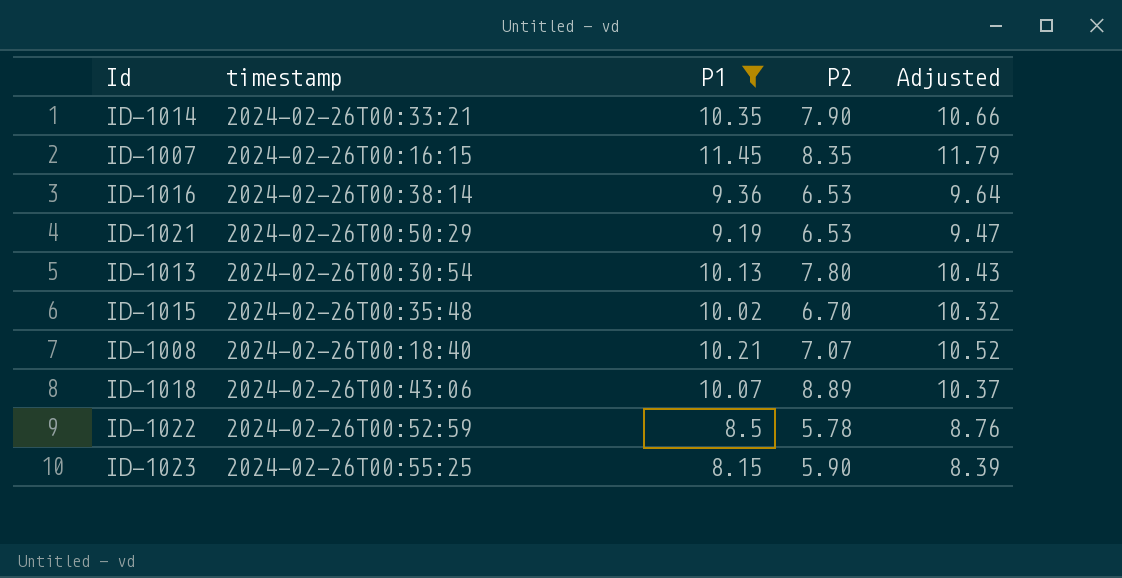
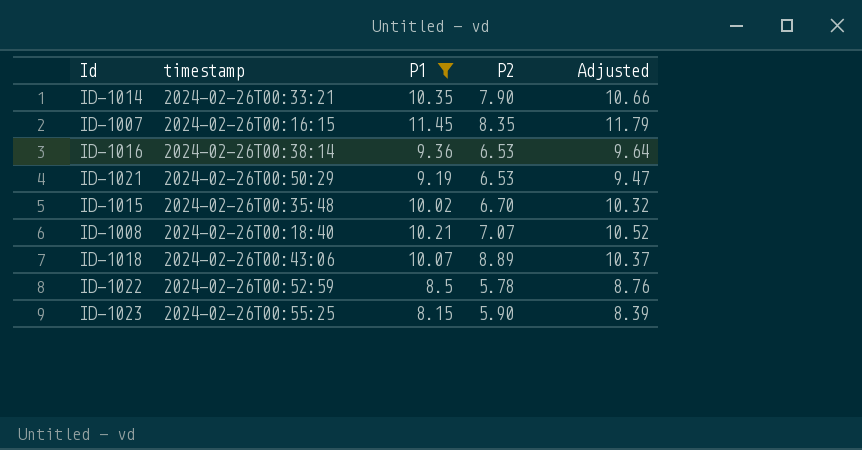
row ID-1013: 2024-02-26T00:30:54 | 10.13 | 7.80 | 10.43 -> none

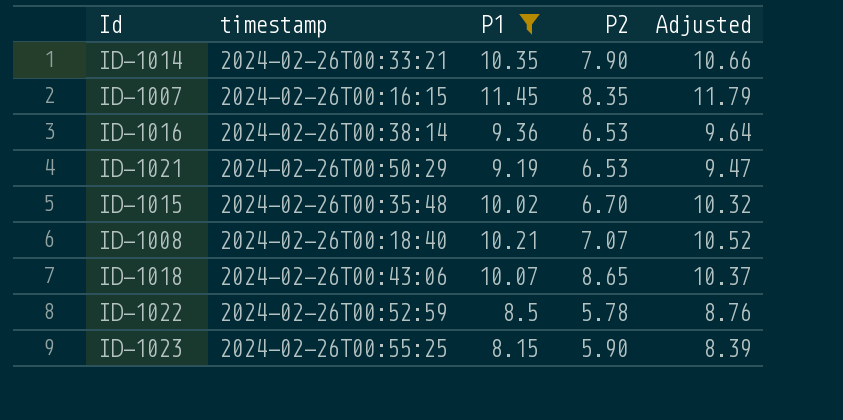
ID-1018 | P2: 8.89 -> 8.65

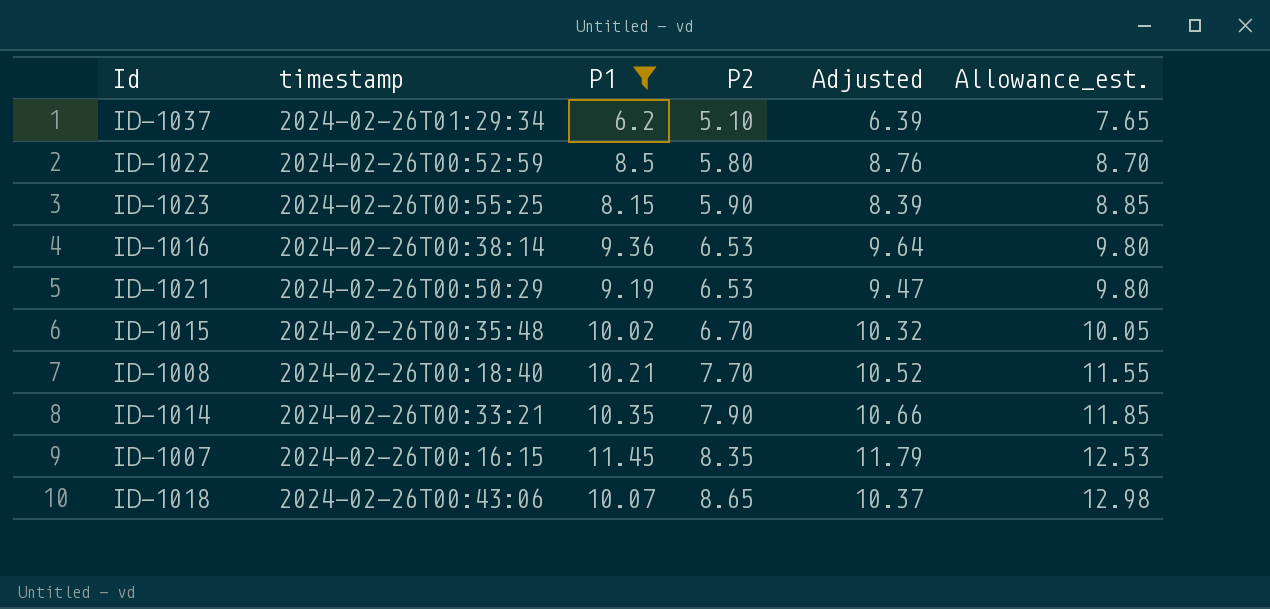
row order: none -> P2 ascending
column Allowance_est. | formula: none -> [P2] * 1.5
row ID-1037: none -> 2024-02-26T01:29:34 | 6.2 | 5.10 | 6.39 | 7.65
ID-1022 | P2: 5.78 -> 5.80
ID-1008 | P2: 7.07 -> 7.70

